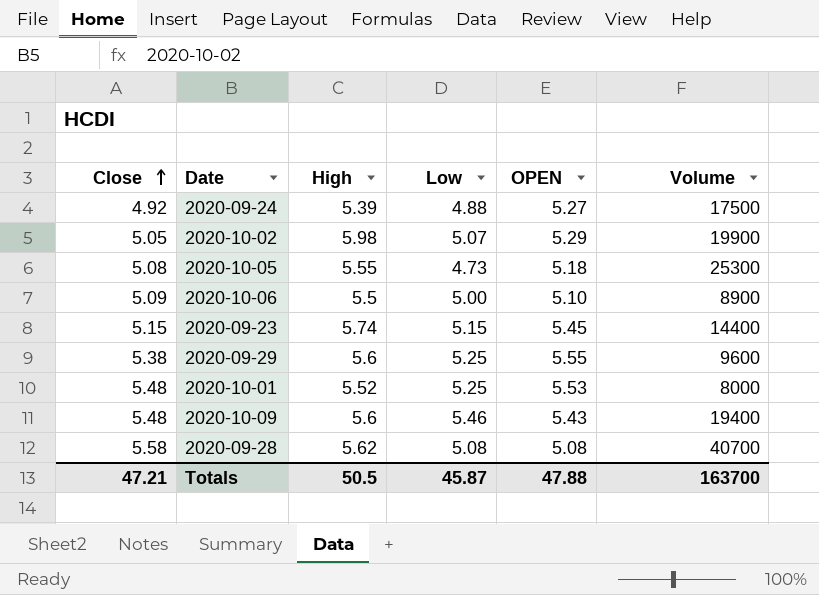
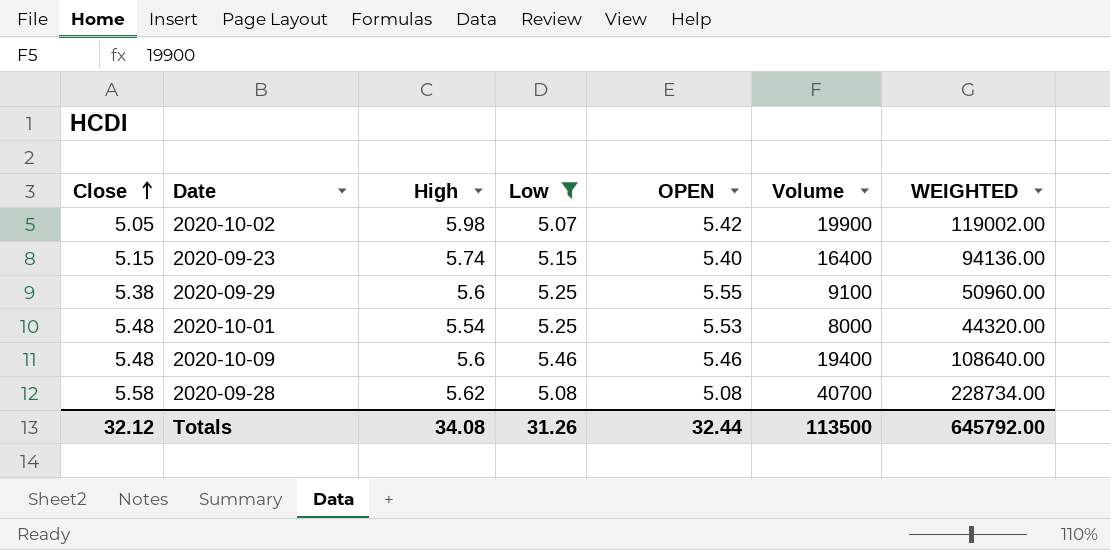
filter: none -> Low >= 5.07
column WEIGHTED | formula: none -> [High] * [Volume]
2020-10-02 | OPEN: 5.29 -> 5.42
2020-09-23 | OPEN: 5.45 -> 5.40
2020-09-23 | Volume: 14400 -> 16400
2020-09-29 | Volume: 9600 -> 9100
2020-10-01 | High: 5.52 -> 5.54
2020-10-09 | OPEN: 5.43 -> 5.46
Totals | Close: 47.21 -> 32.12
Totals | High: 50.5 -> 34.08
Totals | Low: 45.87 -> 31.26
Totals | OPEN: 47.88 -> 32.44
Totals | Volume: 163700 -> 113500

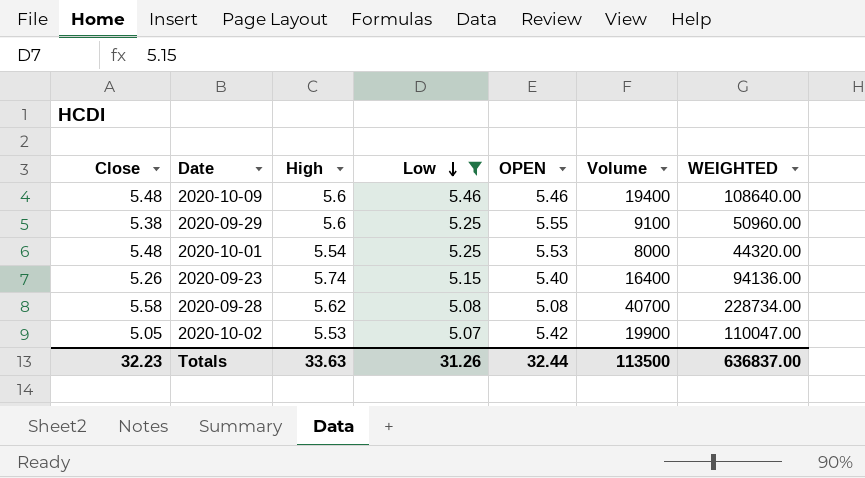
row order: Close ascending -> Low descending
2020-09-23 | Close: 5.15 -> 5.26
2020-10-02 | High: 5.98 -> 5.53
2020-10-02 | WEIGHTED: 119002.00 -> 110047.00
Totals | Close: 32.12 -> 32.23
Totals | High: 34.08 -> 33.63
Totals | WEIGHTED: 645792.00 -> 636837.00

